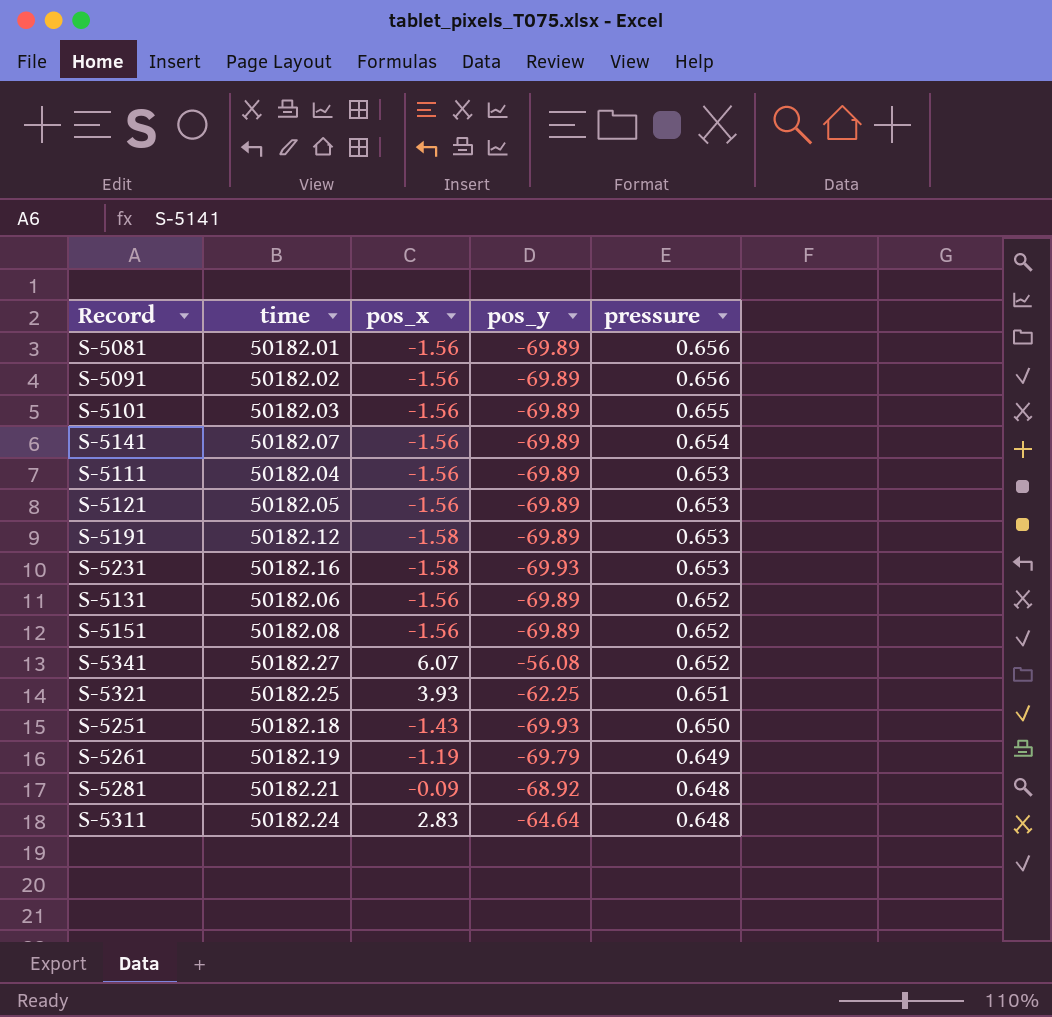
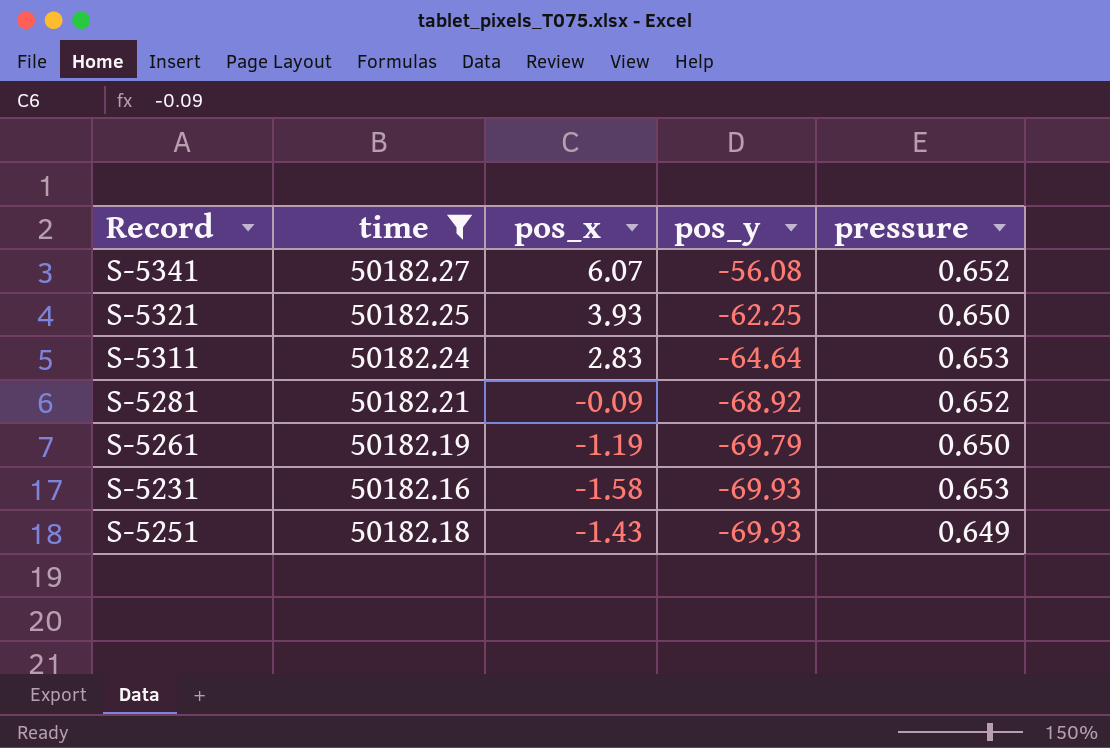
filter: none -> time >= 50182.16
row order: pressure descending -> pos_y descending
S-5321 | pressure: 0.651 -> 0.650
S-5311 | pressure: 0.648 -> 0.653
S-5281 | pressure: 0.648 -> 0.652
S-5261 | pressure: 0.649 -> 0.650
S-5251 | pressure: 0.650 -> 0.649

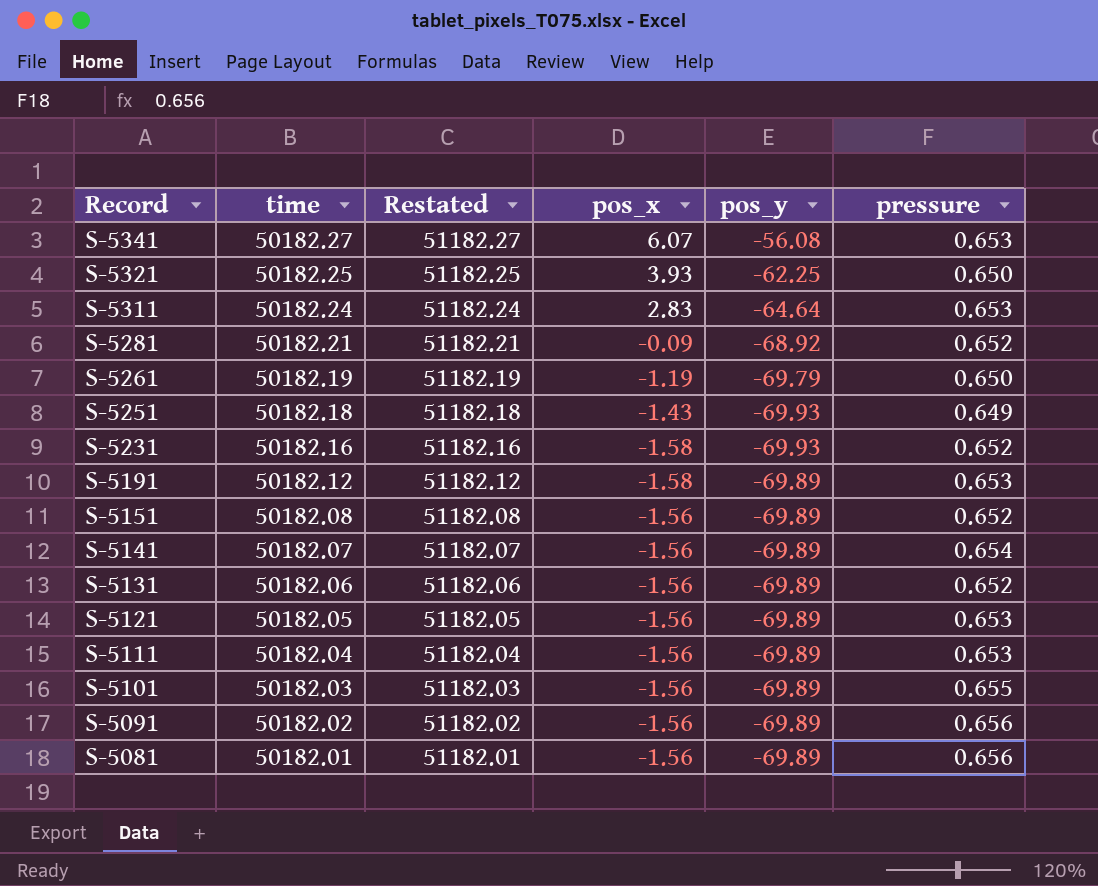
filter: time >= 50182.16 -> none
row order: pos_y descending -> Record descending
column Restated | formula: none -> [time] + 1000
S-5341 | pressure: 0.652 -> 0.653
S-5231 | pressure: 0.653 -> 0.652

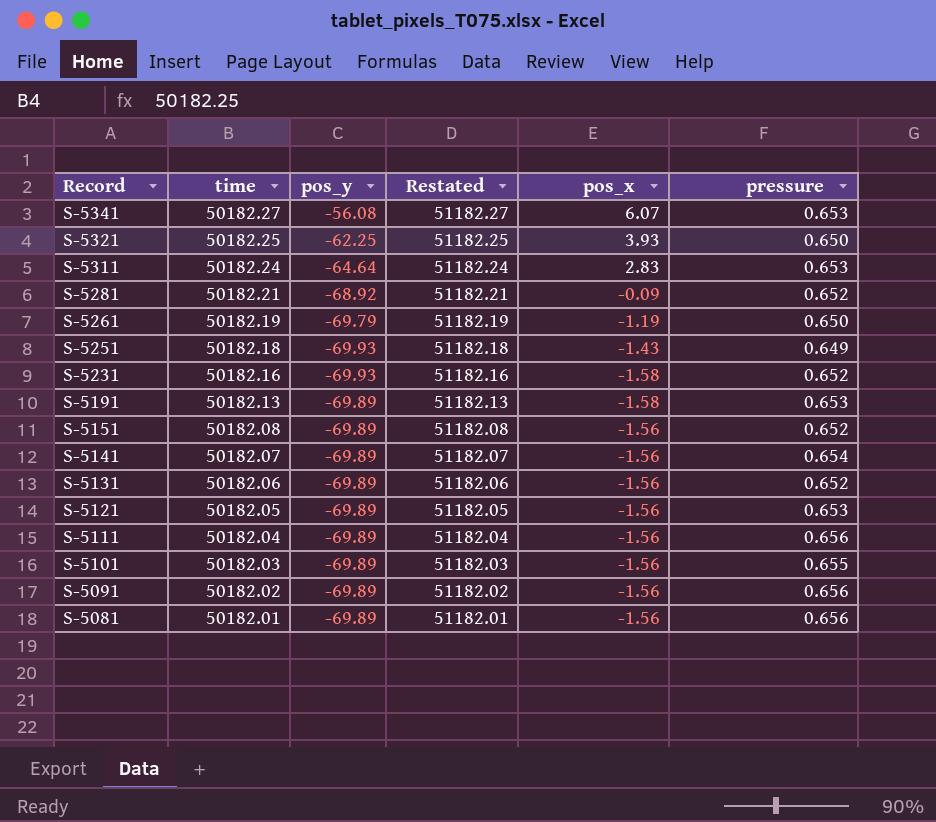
column pos_y | position: 5 -> 3
S-5191 | time: 50182.12 -> 50182.13
S-5191 | Restated: 51182.12 -> 51182.13
S-5111 | pressure: 0.653 -> 0.656

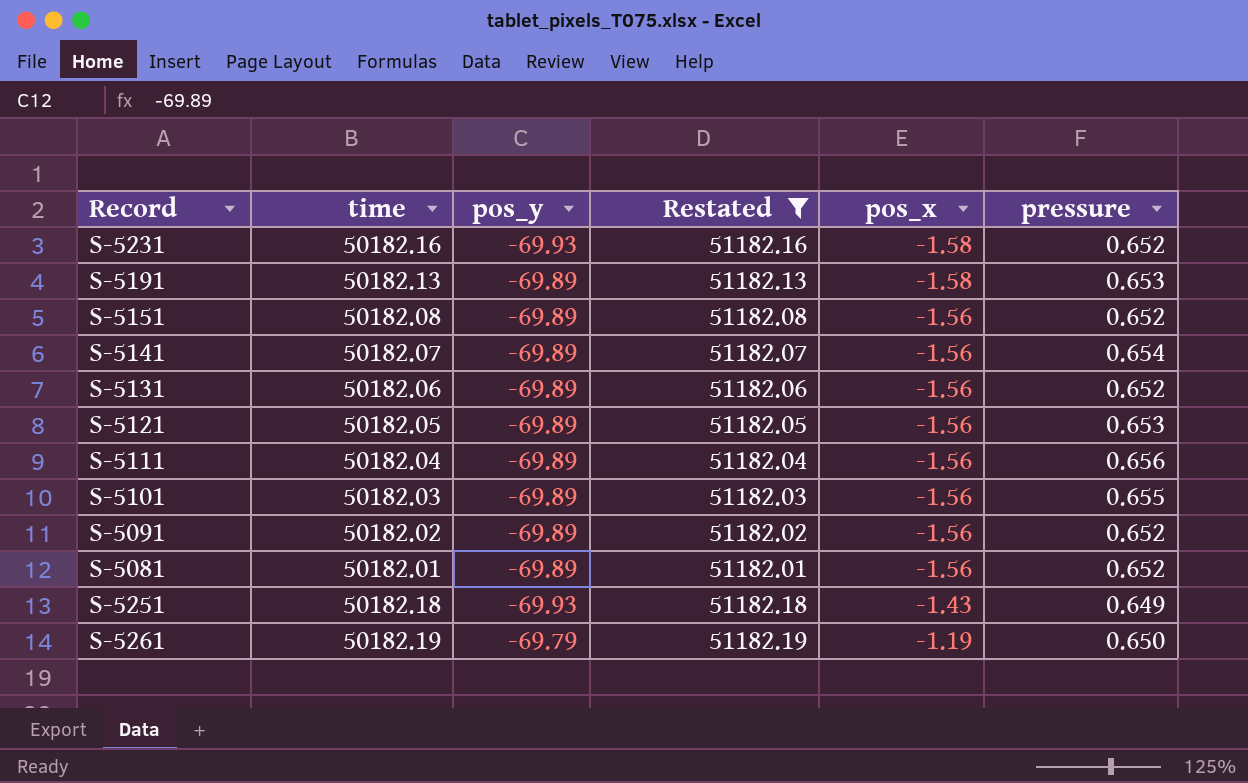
filter: none -> Restated <= 51182.19
row order: Record descending -> pos_x ascending
S-5091 | pressure: 0.656 -> 0.652
S-5081 | pressure: 0.656 -> 0.652

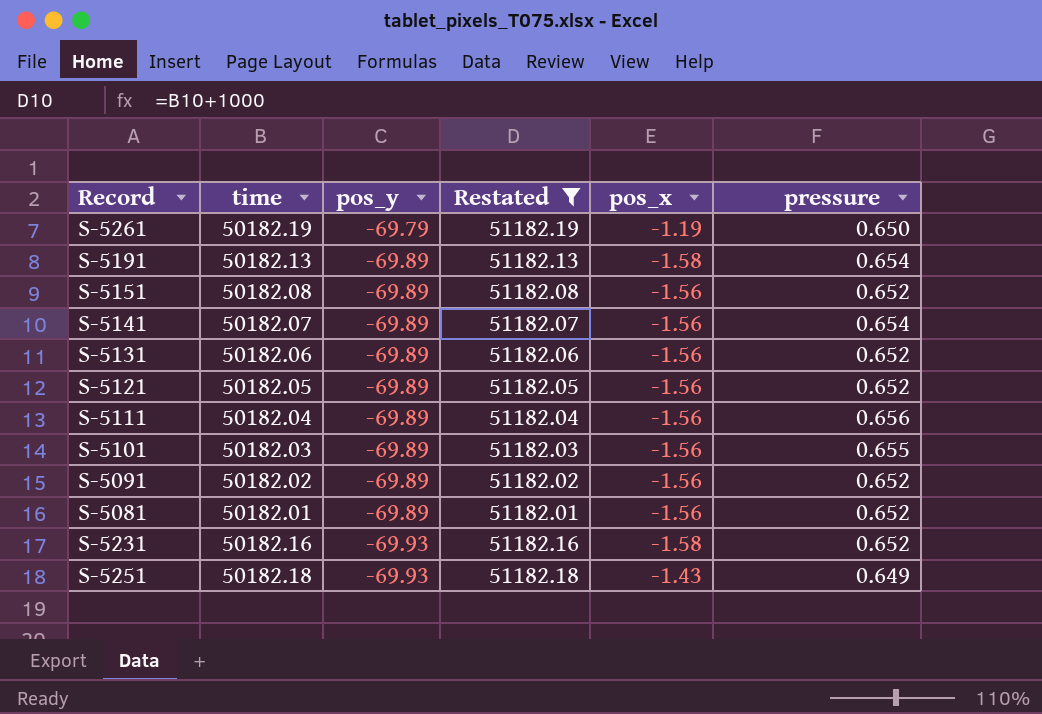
row order: pos_x ascending -> pos_y descending
S-5191 | pressure: 0.653 -> 0.654
S-5121 | pressure: 0.653 -> 0.652

